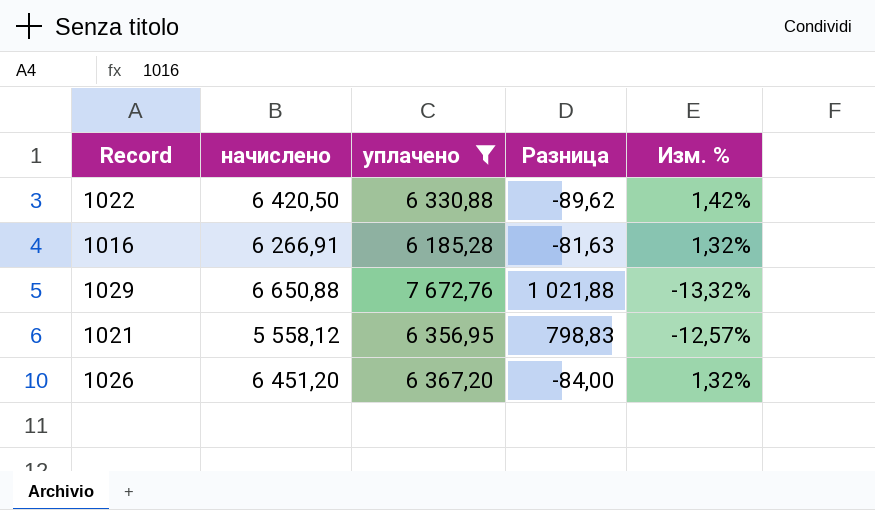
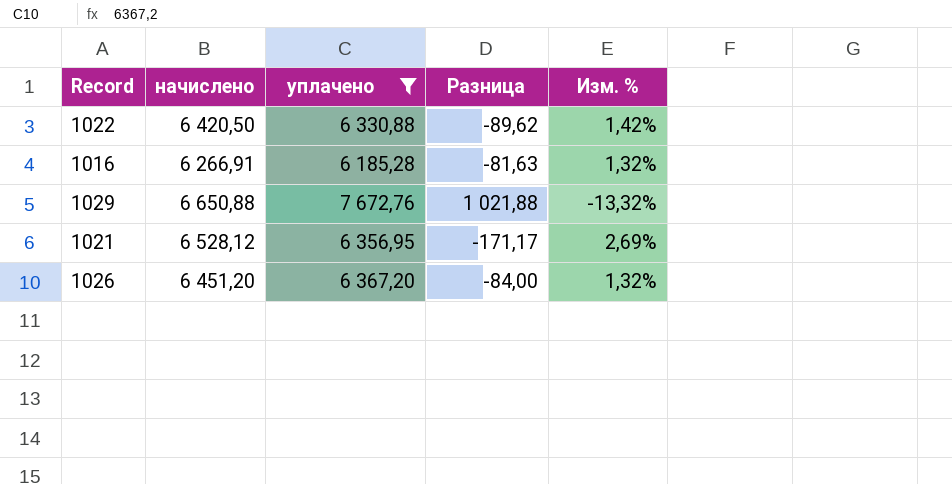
1021 | начислено: 5 558,12 -> 6 528,12
1021 | Разница: 798,83 -> -171,17
1021 | Изм. %: -12,57% -> 2,69%

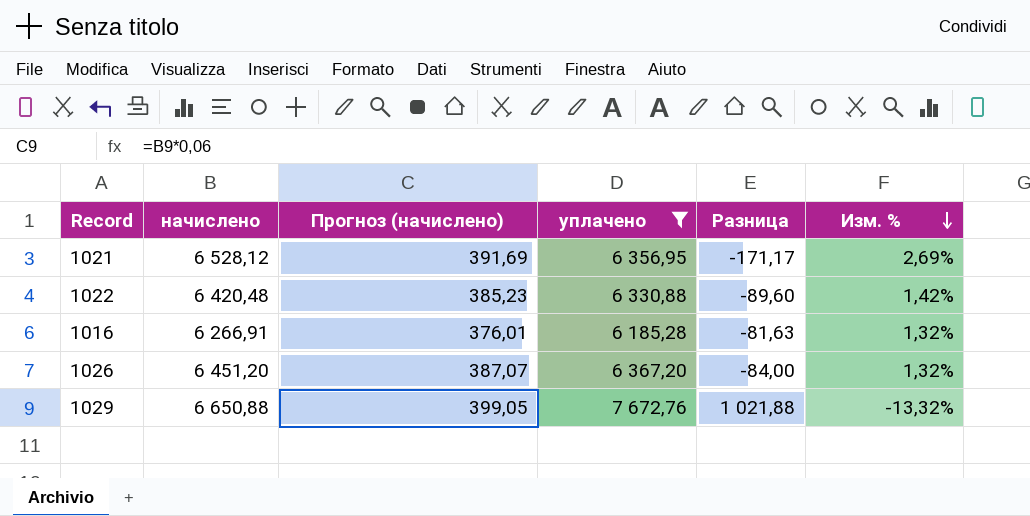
row order: none -> Изм. % descending
column Прогноз (начислено) | formula: none -> [начислено] * 0,06
1022 | начислено: 6 420,50 -> 6 420,48
1022 | Разница: -89,62 -> -89,60

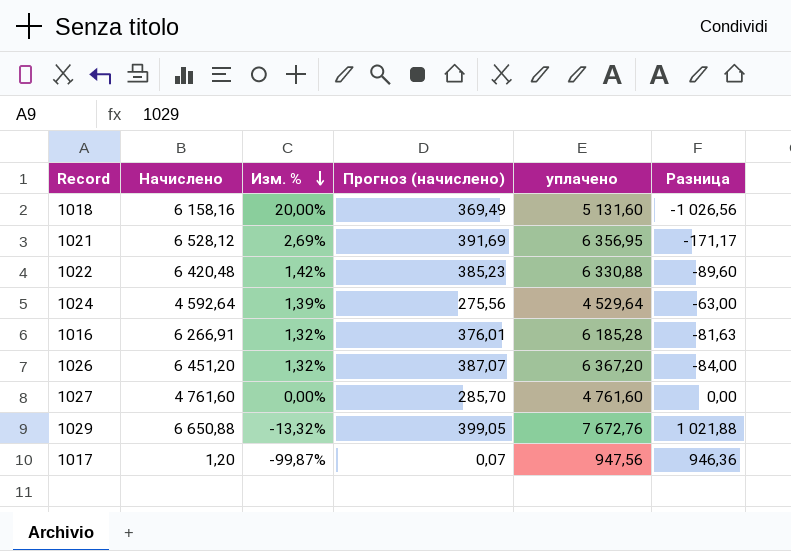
filter: уплачено >= 6 185,28 -> none
column name: начислено -> Начислено
column Изм. % | position: 6 -> 3

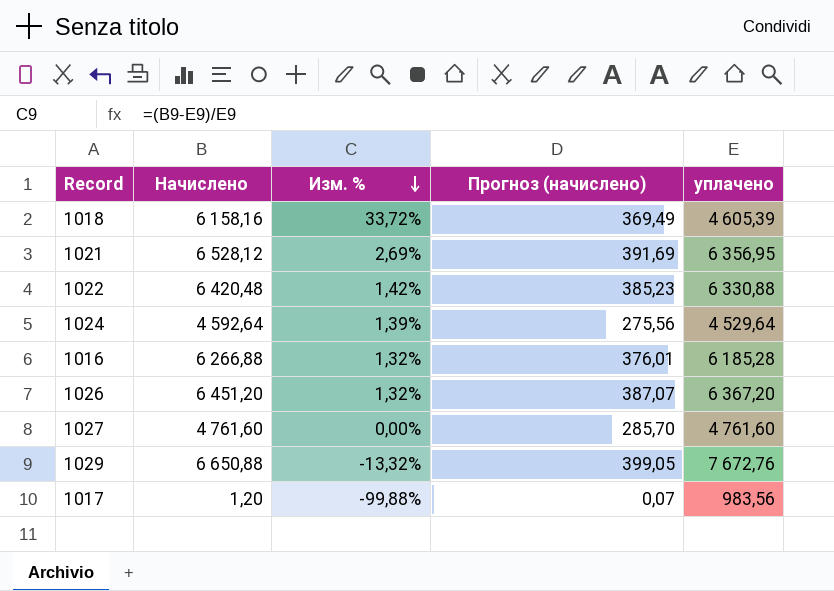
column Разница | formula: [уплачено] - [Начислено] -> none
1018 | Изм. %: 20,00% -> 33,72%
1018 | уплачено: 5 131,60 -> 4 605,39
1016 | Начислено: 6 266,91 -> 6 266,88
1017 | Изм. %: -99,87% -> -99,88%
1017 | уплачено: 947,56 -> 983,56

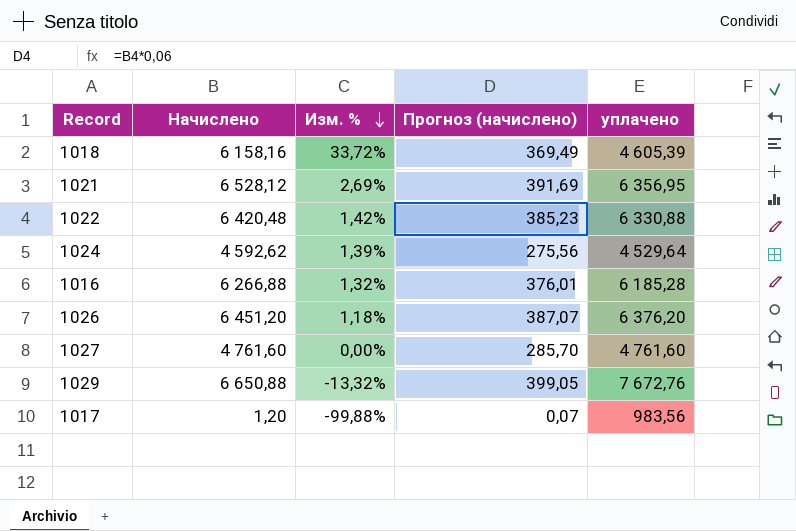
1024 | Начислено: 4 592,64 -> 4 592,62
1026 | Изм. %: 1,32% -> 1,18%
1026 | уплачено: 6 367,20 -> 6 376,20

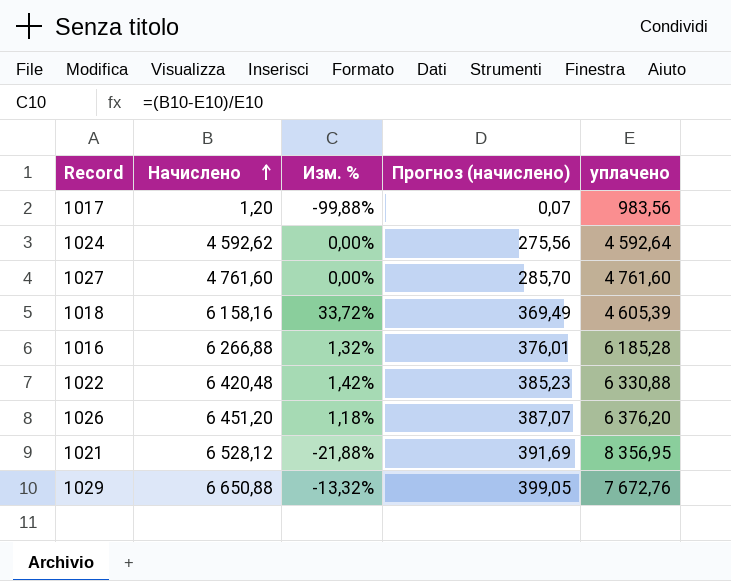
row order: Изм. % descending -> Начислено ascending
1024 | Изм. %: 1,39% -> 0,00%
1024 | уплачено: 4 529,64 -> 4 592,64
1021 | Изм. %: 2,69% -> -21,88%
1021 | уплачено: 6 356,95 -> 8 356,95

